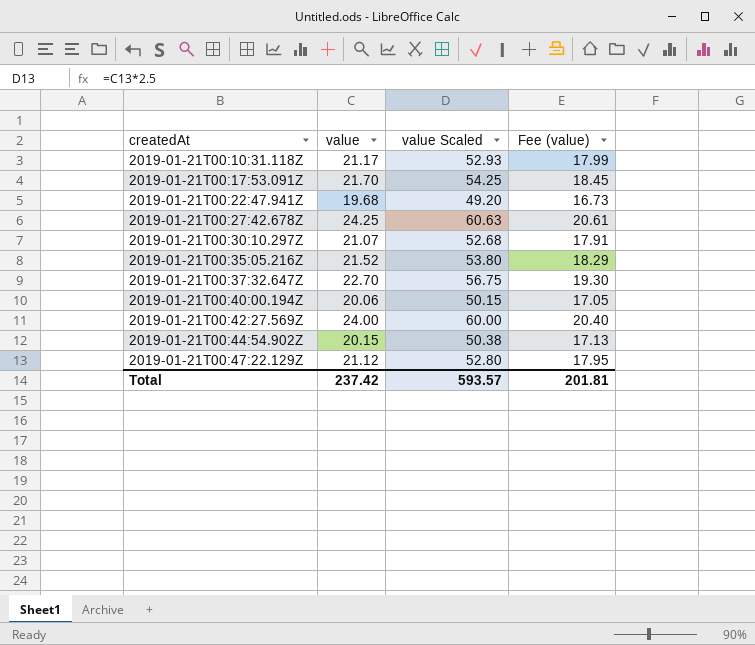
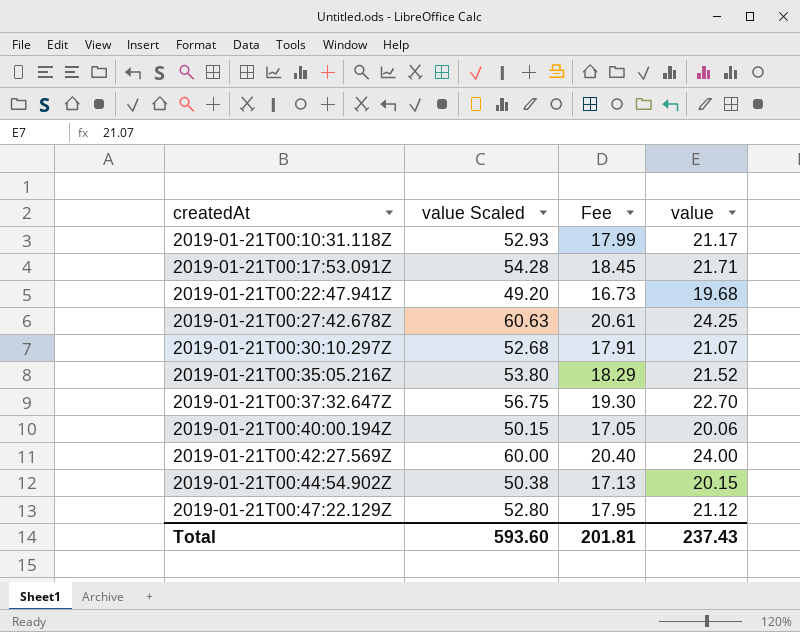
column name: Fee (value) -> Fee
column value | position: 2 -> 4
2019-01-21T00:17:53.091Z | value Scaled: 54.25 -> 54.28
2019-01-21T00:17:53.091Z | value: 21.70 -> 21.71
Total | value Scaled: 593.57 -> 593.60
Total | value: 237.42 -> 237.43

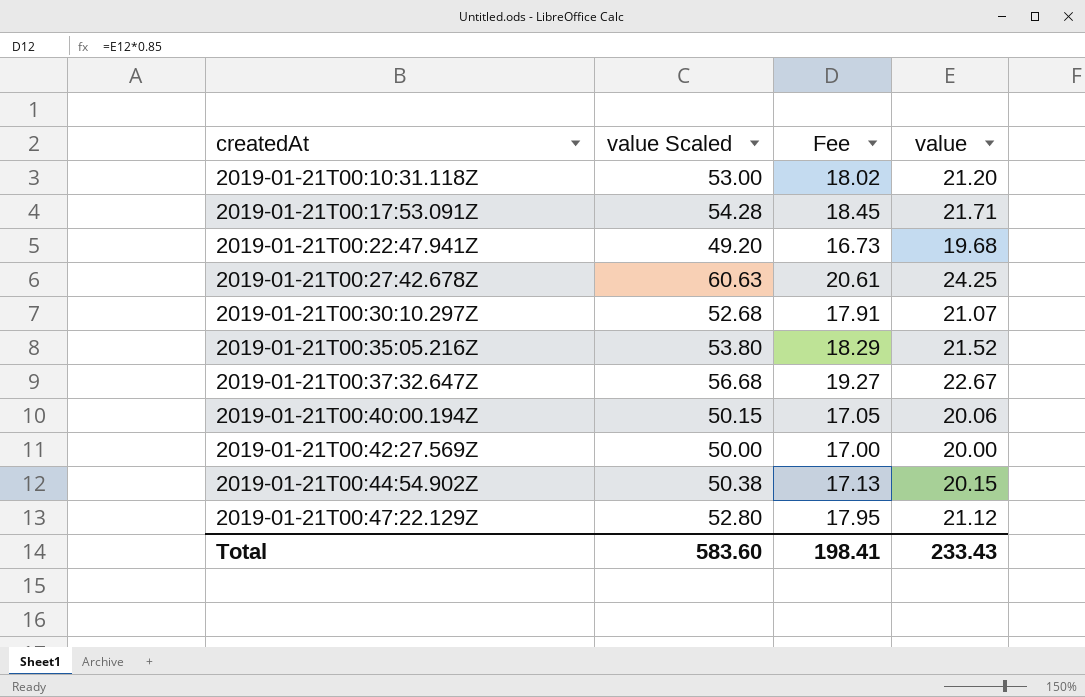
2019-01-21T00:10:31.118Z | value Scaled: 52.93 -> 53.00
2019-01-21T00:10:31.118Z | Fee: 17.99 -> 18.02
2019-01-21T00:10:31.118Z | value: 21.17 -> 21.20
2019-01-21T00:37:32.647Z | value Scaled: 56.75 -> 56.68
2019-01-21T00:37:32.647Z | Fee: 19.30 -> 19.27
2019-01-21T00:37:32.647Z | value: 22.70 -> 22.67
2019-01-21T00:42:27.569Z | value Scaled: 60.00 -> 50.00
2019-01-21T00:42:27.569Z | Fee: 20.40 -> 17.00
2019-01-21T00:42:27.569Z | value: 24.00 -> 20.00
Total | value Scaled: 593.60 -> 583.60
Total | Fee: 201.81 -> 198.41
Total | value: 237.43 -> 233.43

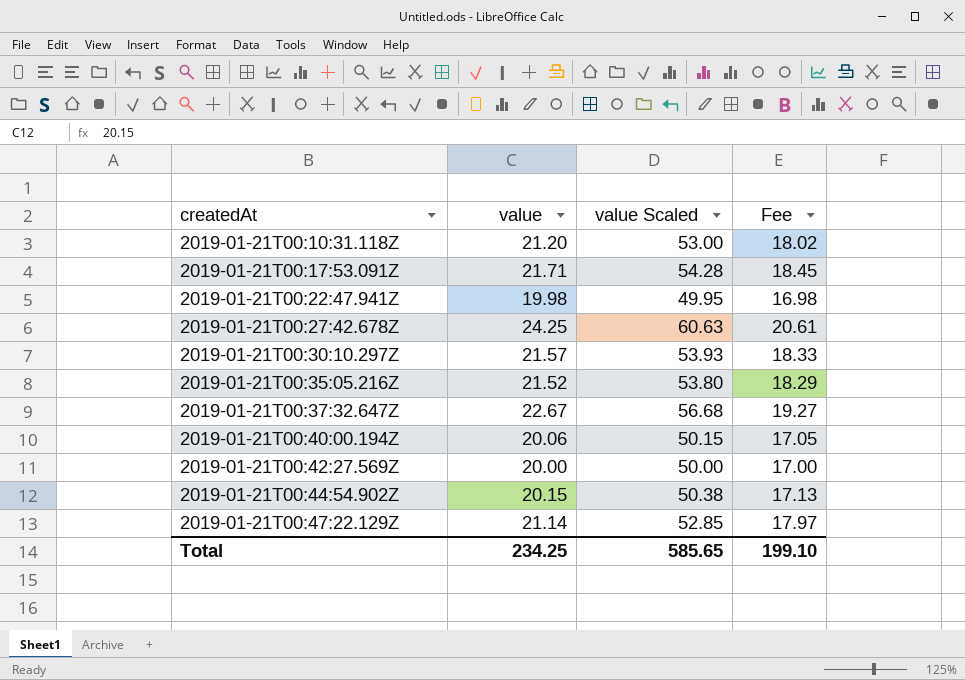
column value | position: 4 -> 2
2019-01-21T00:22:47.941Z | value: 19.68 -> 19.98
2019-01-21T00:22:47.941Z | value Scaled: 49.20 -> 49.95
2019-01-21T00:22:47.941Z | Fee: 16.73 -> 16.98
2019-01-21T00:30:10.297Z | value: 21.07 -> 21.57
2019-01-21T00:30:10.297Z | value Scaled: 52.68 -> 53.93
2019-01-21T00:30:10.297Z | Fee: 17.91 -> 18.33
2019-01-21T00:47:22.129Z | value: 21.12 -> 21.14
2019-01-21T00:47:22.129Z | value Scaled: 52.80 -> 52.85
2019-01-21T00:47:22.129Z | Fee: 17.95 -> 17.97
Total | value: 233.43 -> 234.25
Total | value Scaled: 583.60 -> 585.65
Total | Fee: 198.41 -> 199.10

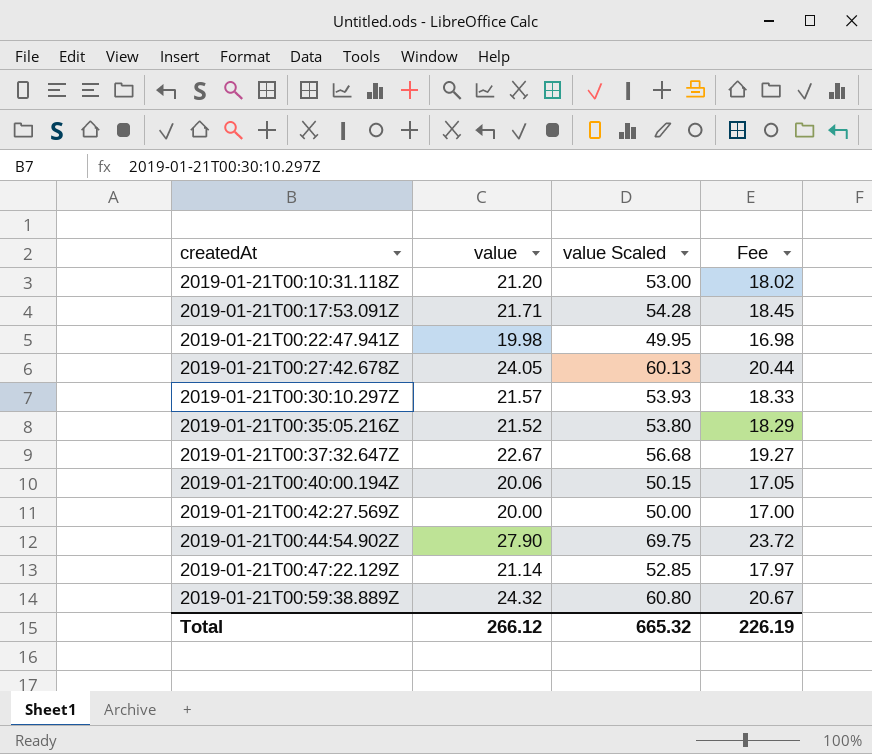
2019-01-21T00:27:42.678Z | value: 24.25 -> 24.05
2019-01-21T00:27:42.678Z | value Scaled: 60.63 -> 60.13
2019-01-21T00:27:42.678Z | Fee: 20.61 -> 20.44
2019-01-21T00:44:54.902Z | value: 20.15 -> 27.90
2019-01-21T00:44:54.902Z | value Scaled: 50.38 -> 69.75
2019-01-21T00:44:54.902Z | Fee: 17.13 -> 23.72
row 2019-01-21T00:59:38.889Z: none -> 24.32 | 60.80 | 20.67
Total | value: 234.25 -> 266.12
Total | value Scaled: 585.65 -> 665.32
Total | Fee: 199.10 -> 226.19

